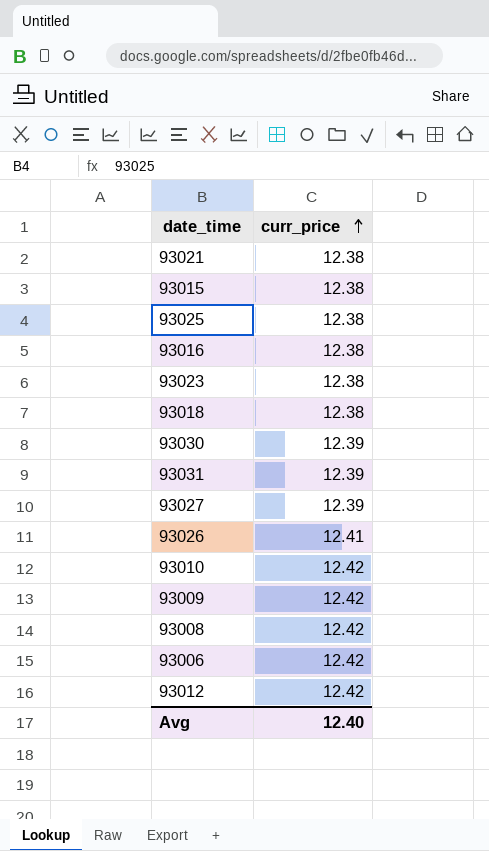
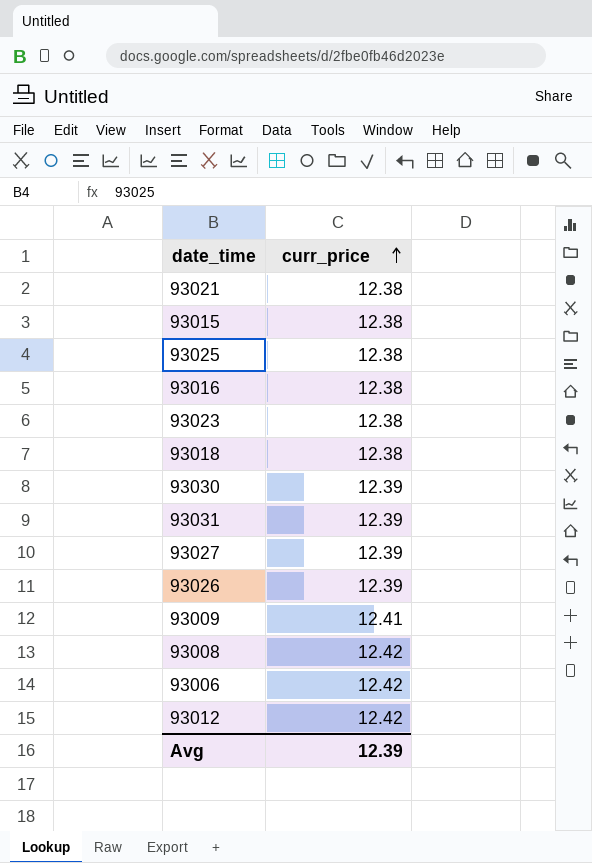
row 93010: 12.42 -> none
93026 | curr_price: 12.41 -> 12.39
93009 | curr_price: 12.42 -> 12.41
Avg | curr_price: 12.40 -> 12.39

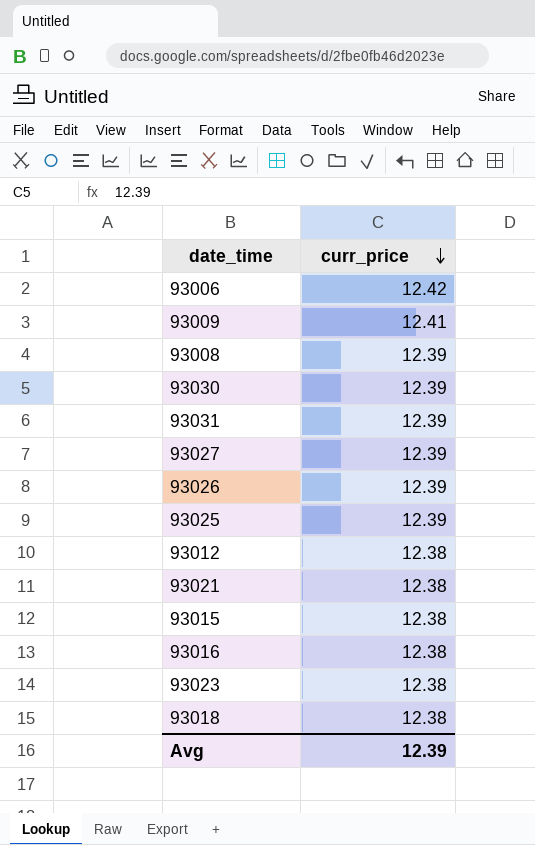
row order: curr_price ascending -> curr_price descending
93008 | curr_price: 12.42 -> 12.39
93025 | curr_price: 12.38 -> 12.39
93012 | curr_price: 12.42 -> 12.38

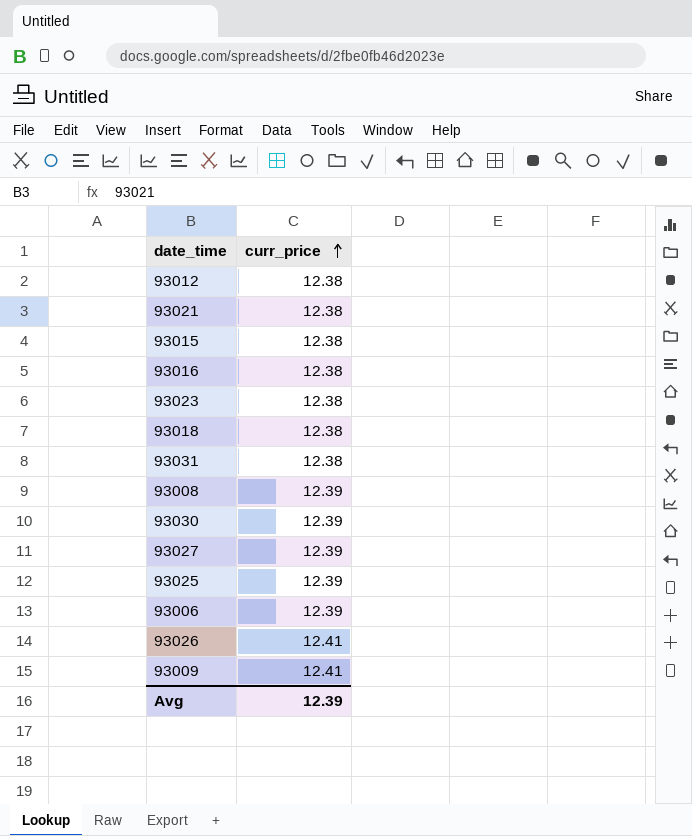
row order: curr_price descending -> curr_price ascending
93031 | curr_price: 12.39 -> 12.38
93006 | curr_price: 12.42 -> 12.39
93026 | curr_price: 12.39 -> 12.41

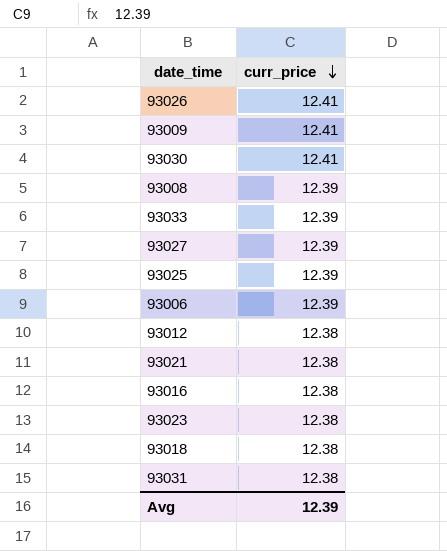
row order: curr_price ascending -> curr_price descending
row 93015: 12.38 -> none
93030 | curr_price: 12.39 -> 12.41
row 93033: none -> 12.39

